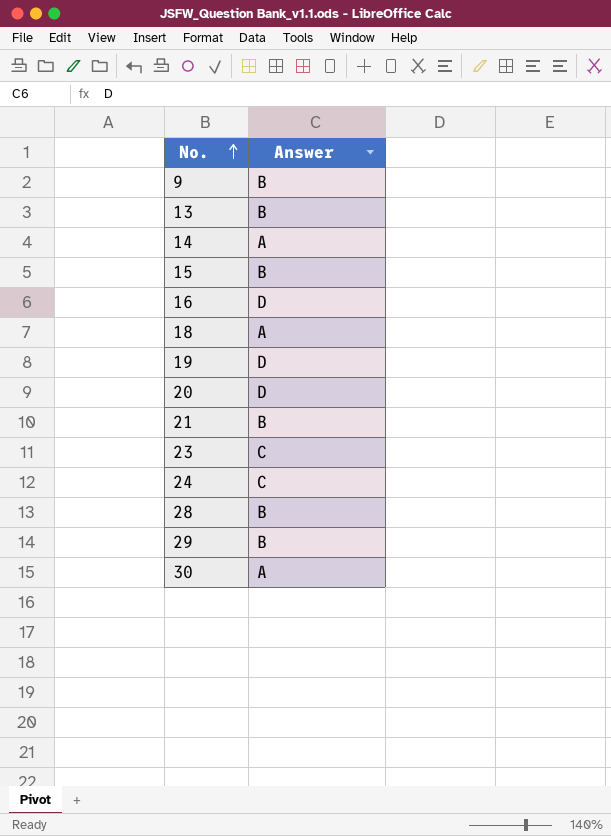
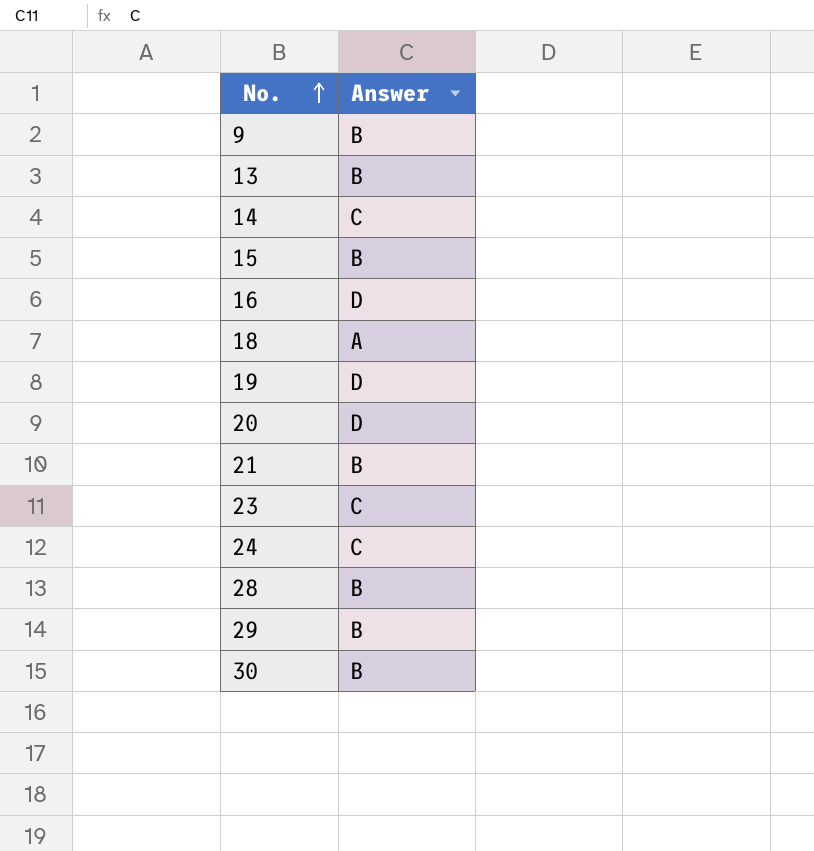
14 | Answer: A -> C
30 | Answer: A -> B

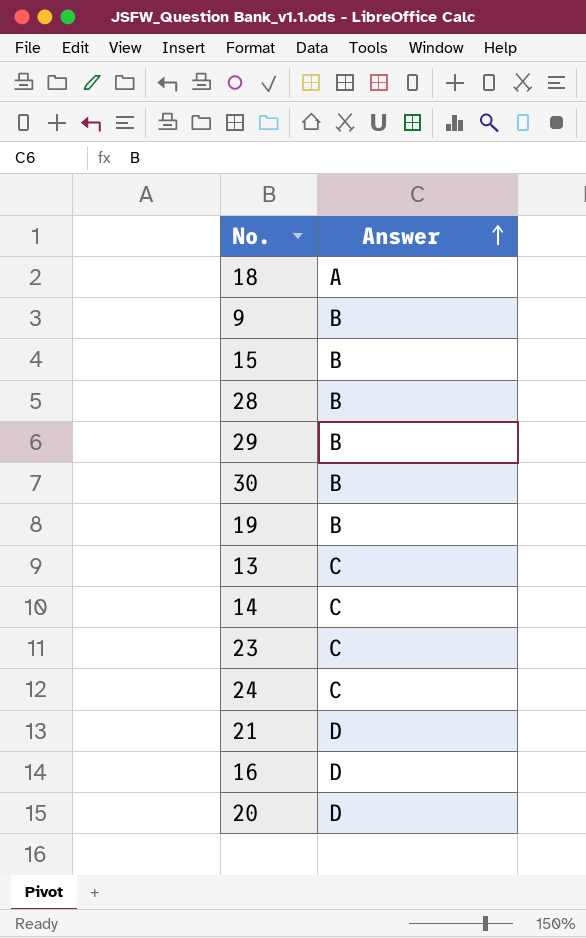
row order: No. ascending -> Answer ascending
19 | Answer: D -> B
13 | Answer: B -> C
21 | Answer: B -> D

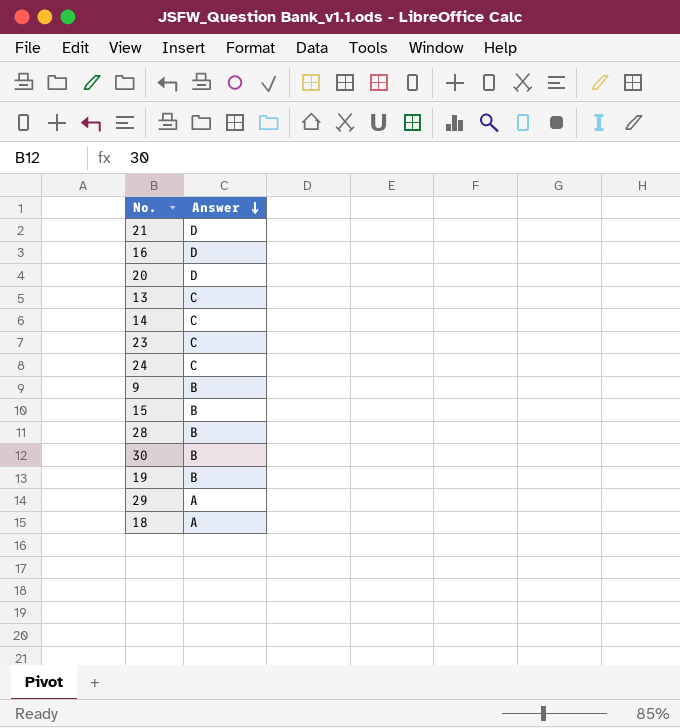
row order: Answer ascending -> Answer descending
29 | Answer: B -> A

